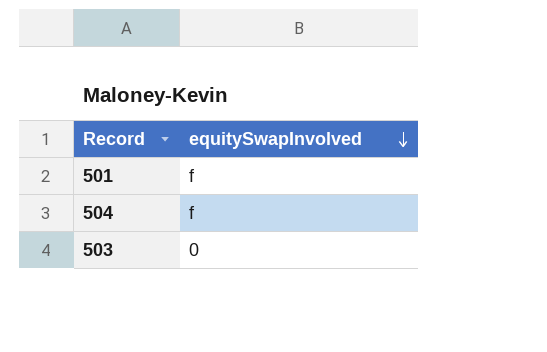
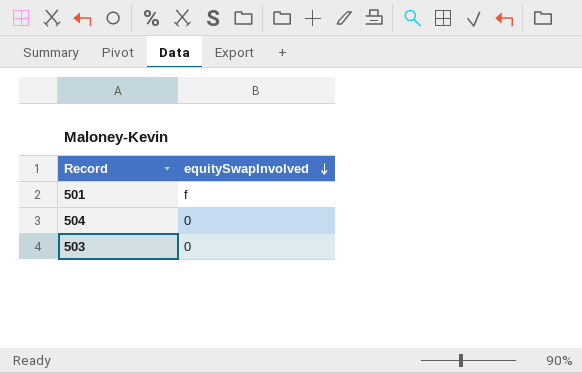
504 | equitySwapInvolved: f -> 0

